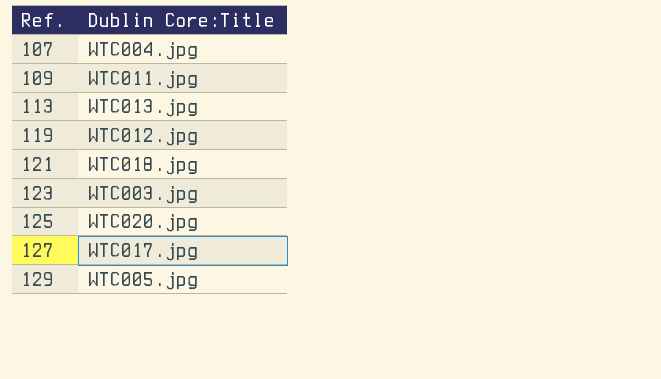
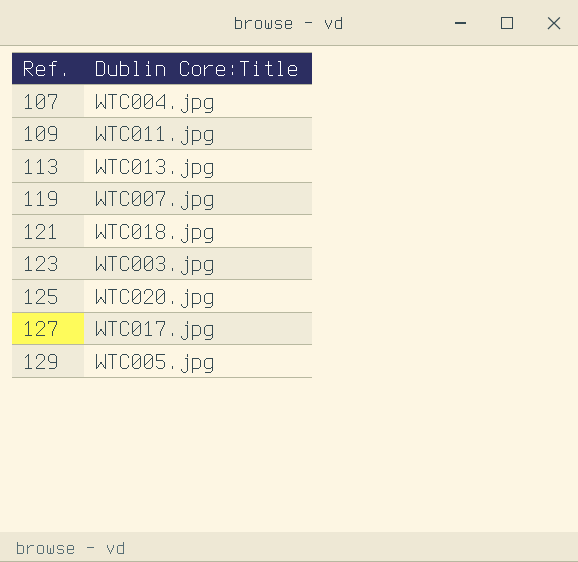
119 | Dublin Core:Title: WTC012.jpg -> WTC007.jpg

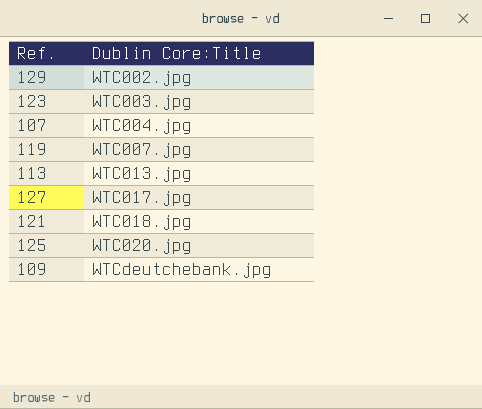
row order: Ref. ascending -> Dublin Core:Title ascending
129 | Dublin Core:Title: WTC005.jpg -> WTC002.jpg
109 | Dublin Core:Title: WTC011.jpg -> WTCdeutchebank.jpg

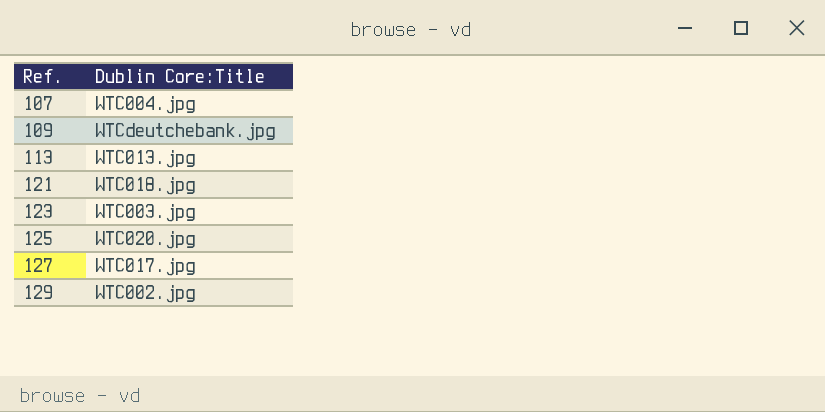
row order: Dublin Core:Title ascending -> Ref. ascending
row 119: WTC007.jpg -> none

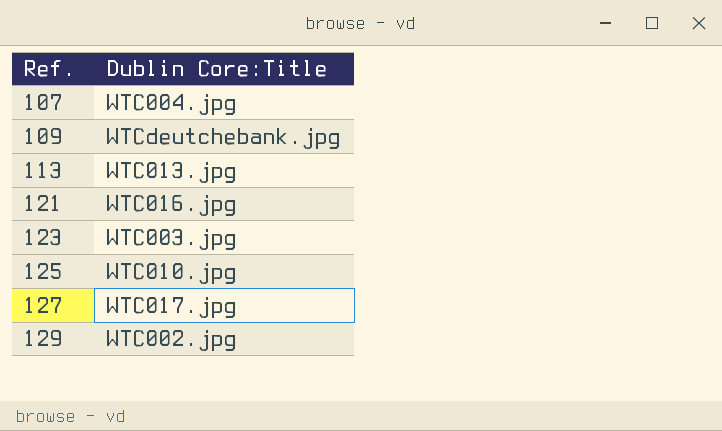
121 | Dublin Core:Title: WTC018.jpg -> WTC016.jpg
125 | Dublin Core:Title: WTC020.jpg -> WTC010.jpg

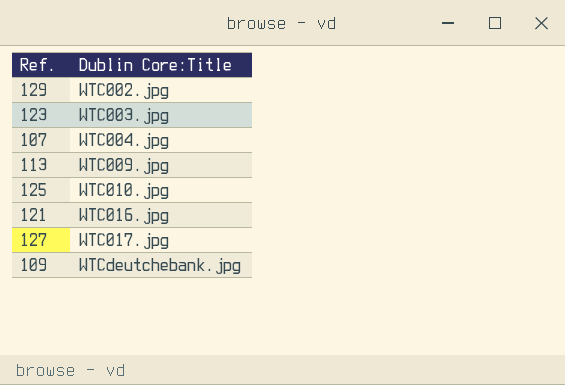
row order: Ref. ascending -> Dublin Core:Title ascending
113 | Dublin Core:Title: WTC013.jpg -> WTC009.jpg

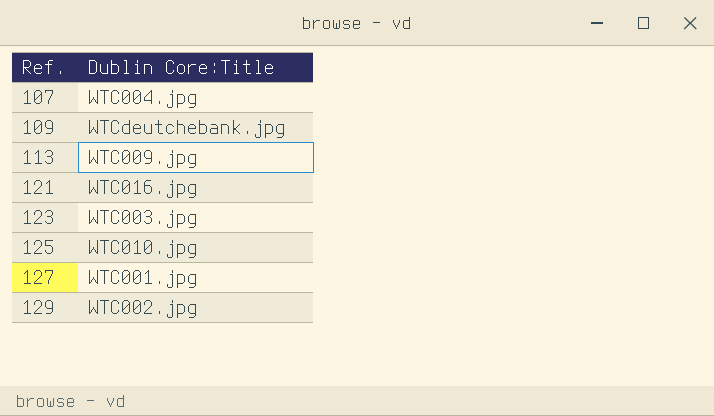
row order: Dublin Core:Title ascending -> Ref. ascending
127 | Dublin Core:Title: WTC017.jpg -> WTC001.jpg

